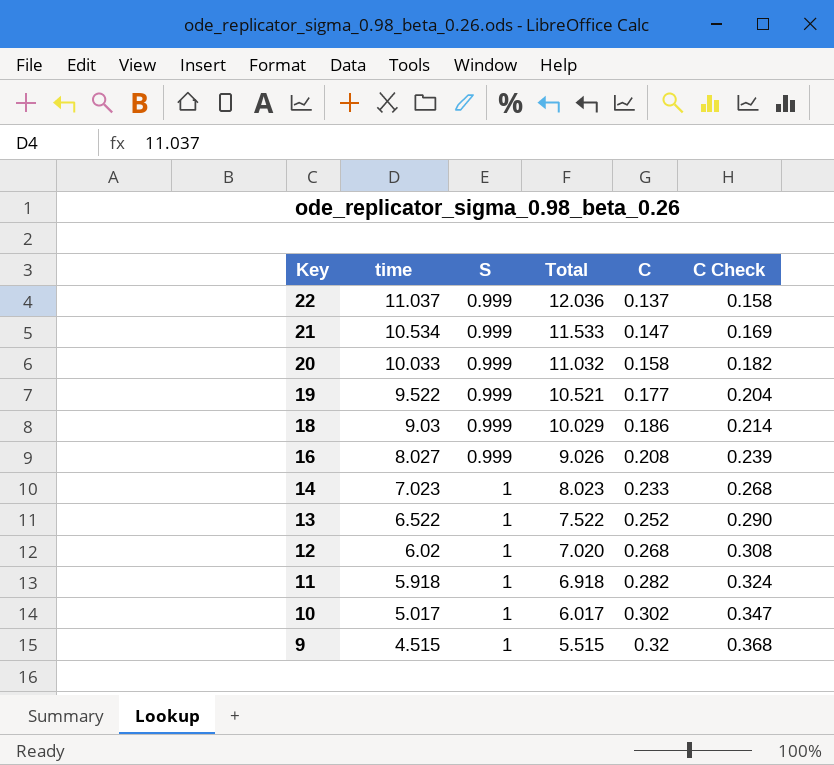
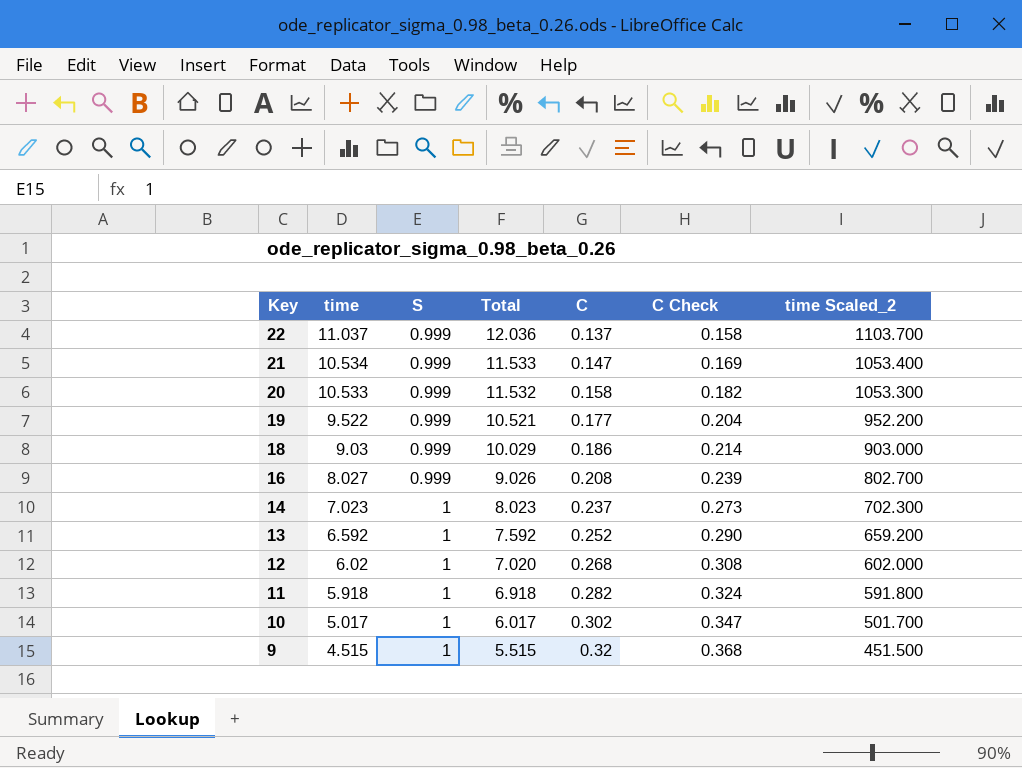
column time Scaled_2 | formula: none -> [time] * 100
20 | time: 10.033 -> 10.533
20 | Total: 11.032 -> 11.532
14 | C: 0.233 -> 0.237
14 | C Check: 0.268 -> 0.273
13 | time: 6.522 -> 6.592
13 | Total: 7.522 -> 7.592

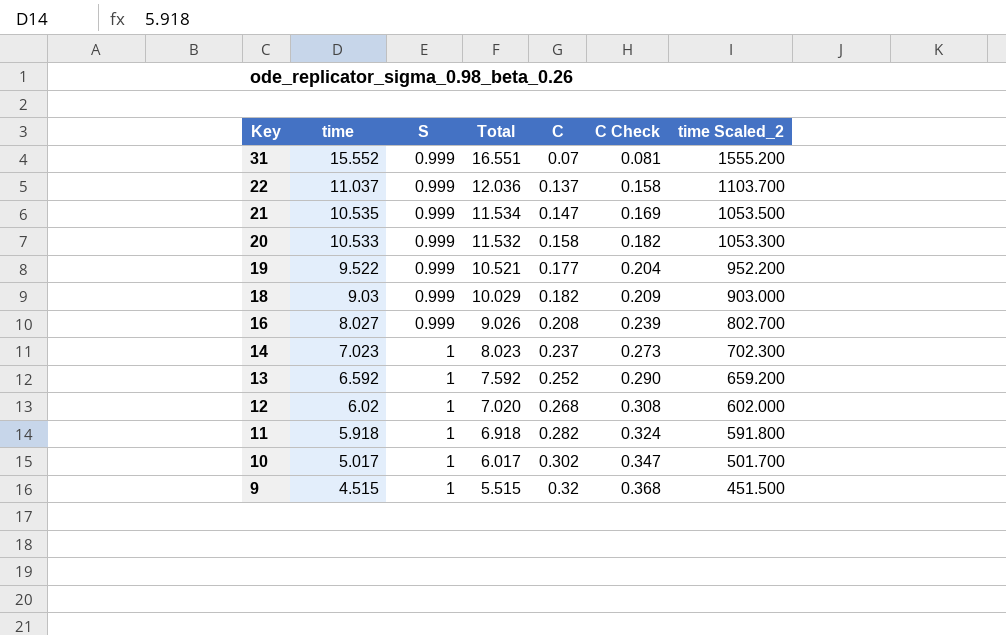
row 31: none -> 15.552 | 0.999 | 16.551 | 0.07 | 0.081 | 1555.200
21 | time: 10.534 -> 10.535
21 | Total: 11.533 -> 11.534
21 | time Scaled_2: 1053.400 -> 1053.500
18 | C: 0.186 -> 0.182
18 | C Check: 0.214 -> 0.209

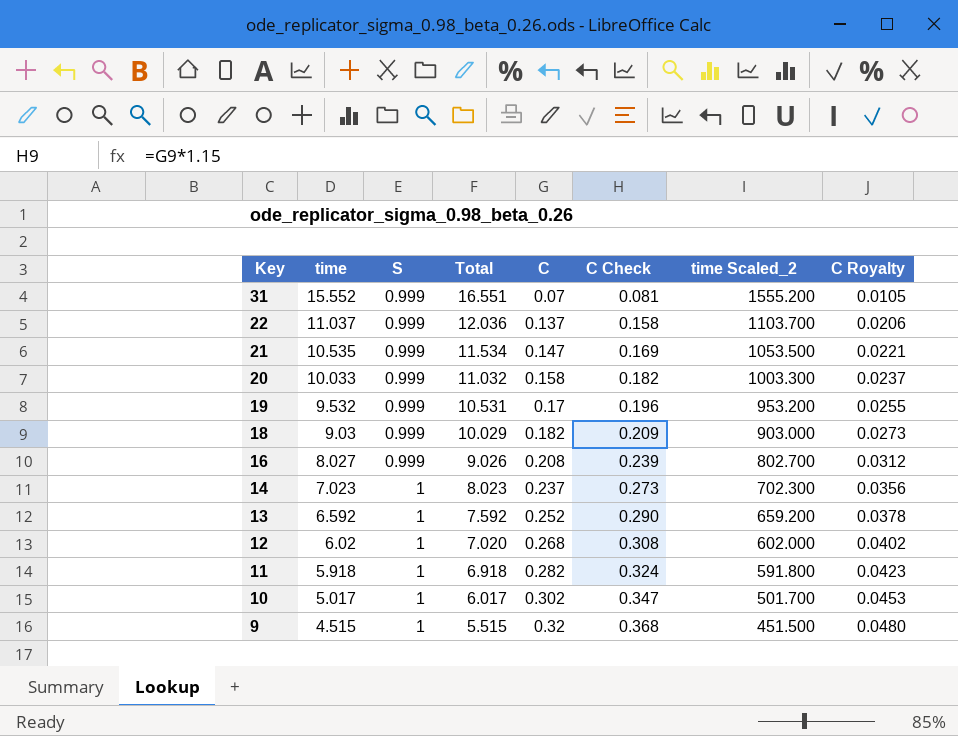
column C Royalty | formula: none -> [C] * 0.15
20 | time: 10.533 -> 10.033
20 | Total: 11.532 -> 11.032
20 | time Scaled_2: 1053.300 -> 1003.300
19 | time: 9.522 -> 9.532
19 | Total: 10.521 -> 10.531
19 | C: 0.177 -> 0.17
19 | C Check: 0.204 -> 0.196
19 | time Scaled_2: 952.200 -> 953.200

